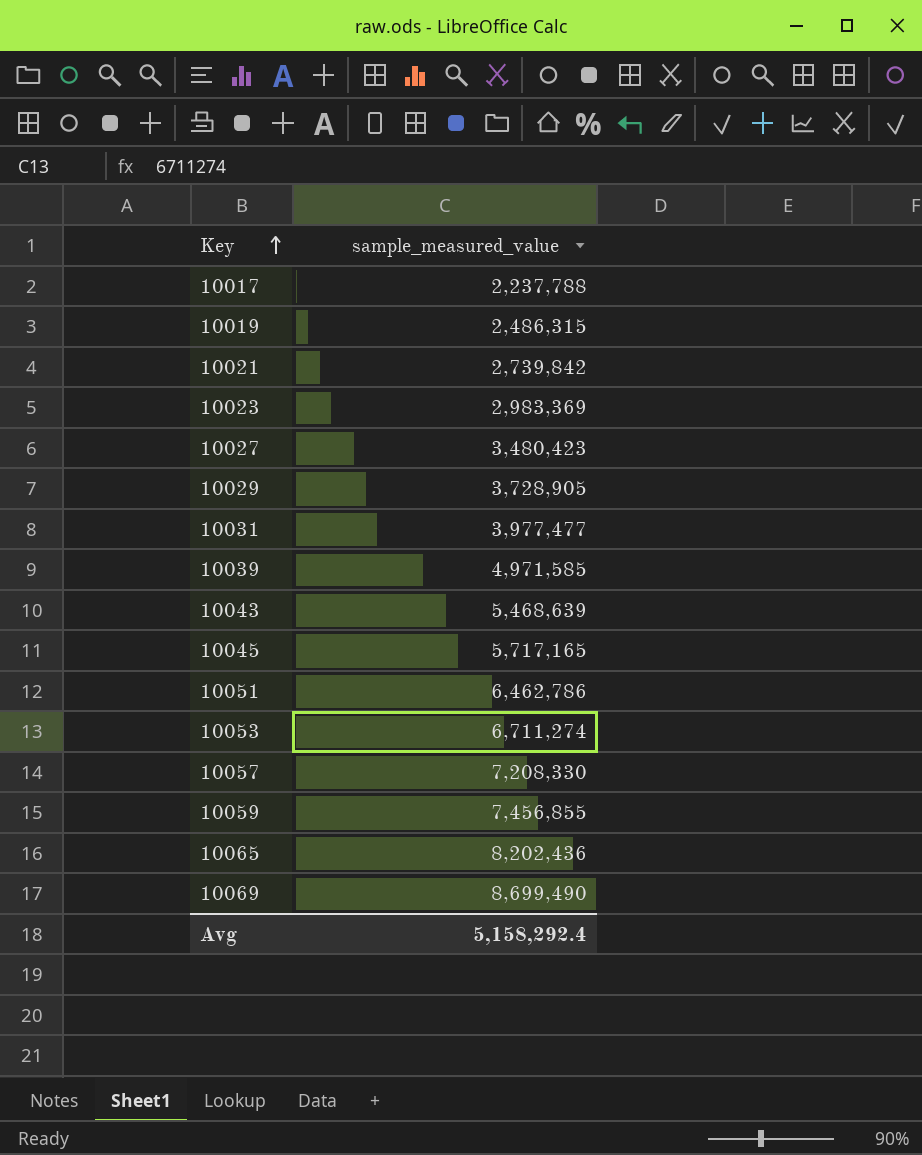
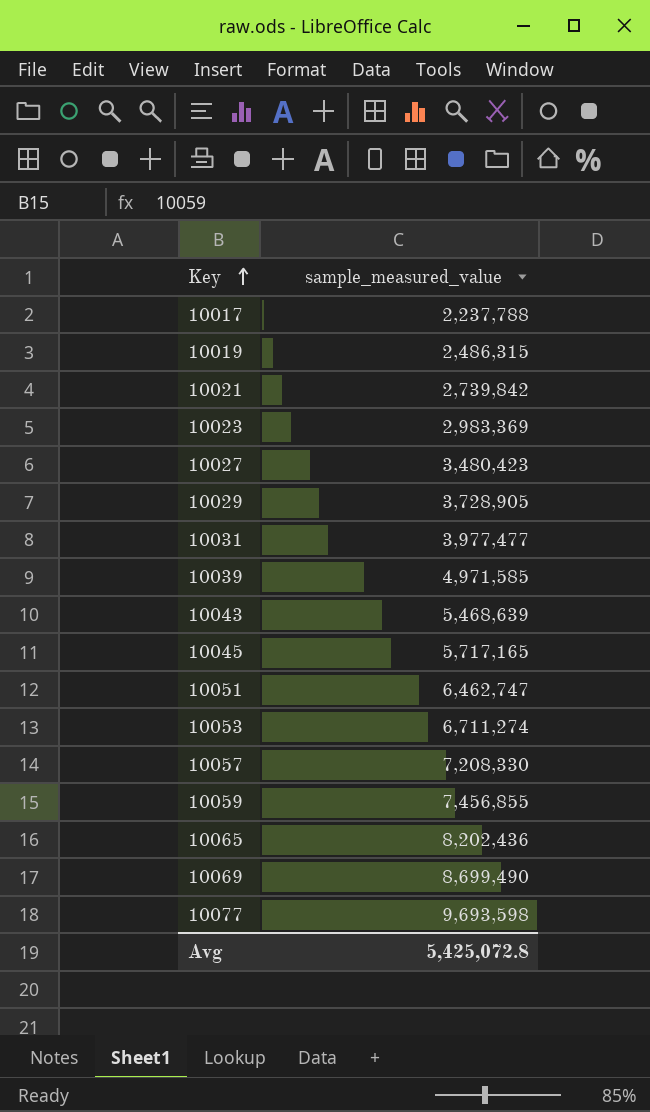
10051 | sample_measured_value: 6,462,786 -> 6,462,747
row 10077: none -> 9,693,598
Avg | sample_measured_value: 5,158,292.4 -> 5,425,072.8

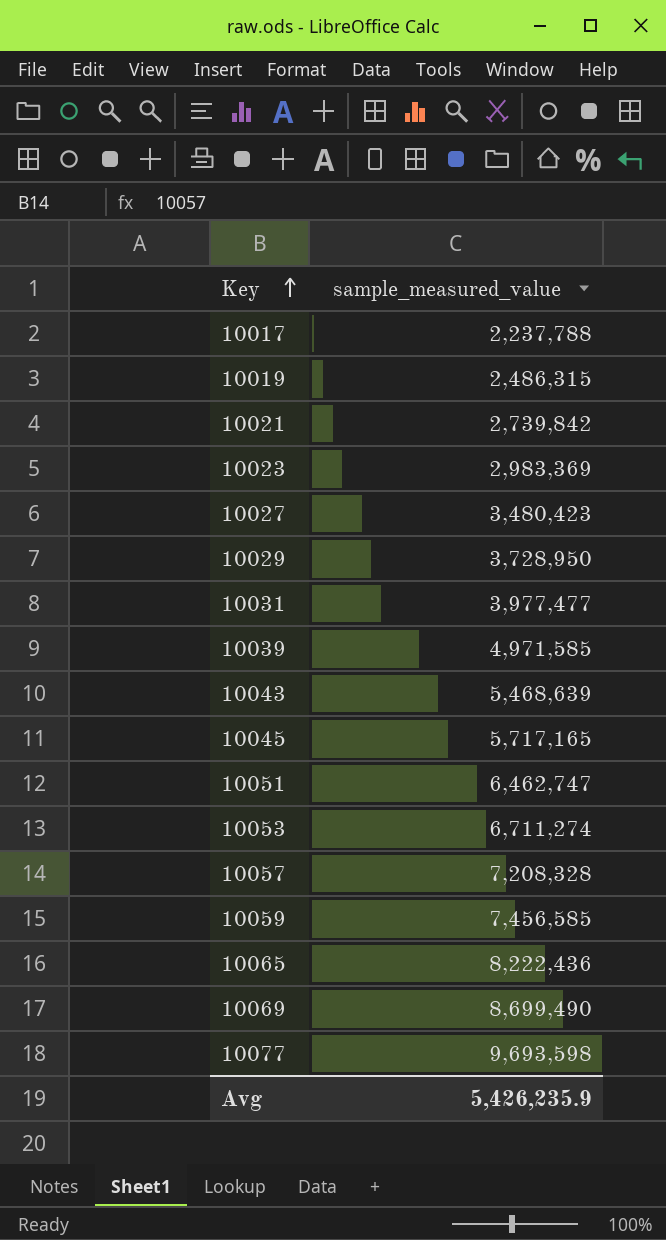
10029 | sample_measured_value: 3,728,905 -> 3,728,950
10057 | sample_measured_value: 7,208,330 -> 7,208,328
10059 | sample_measured_value: 7,456,855 -> 7,456,585
10065 | sample_measured_value: 8,202,436 -> 8,222,436
Avg | sample_measured_value: 5,425,072.8 -> 5,426,235.9

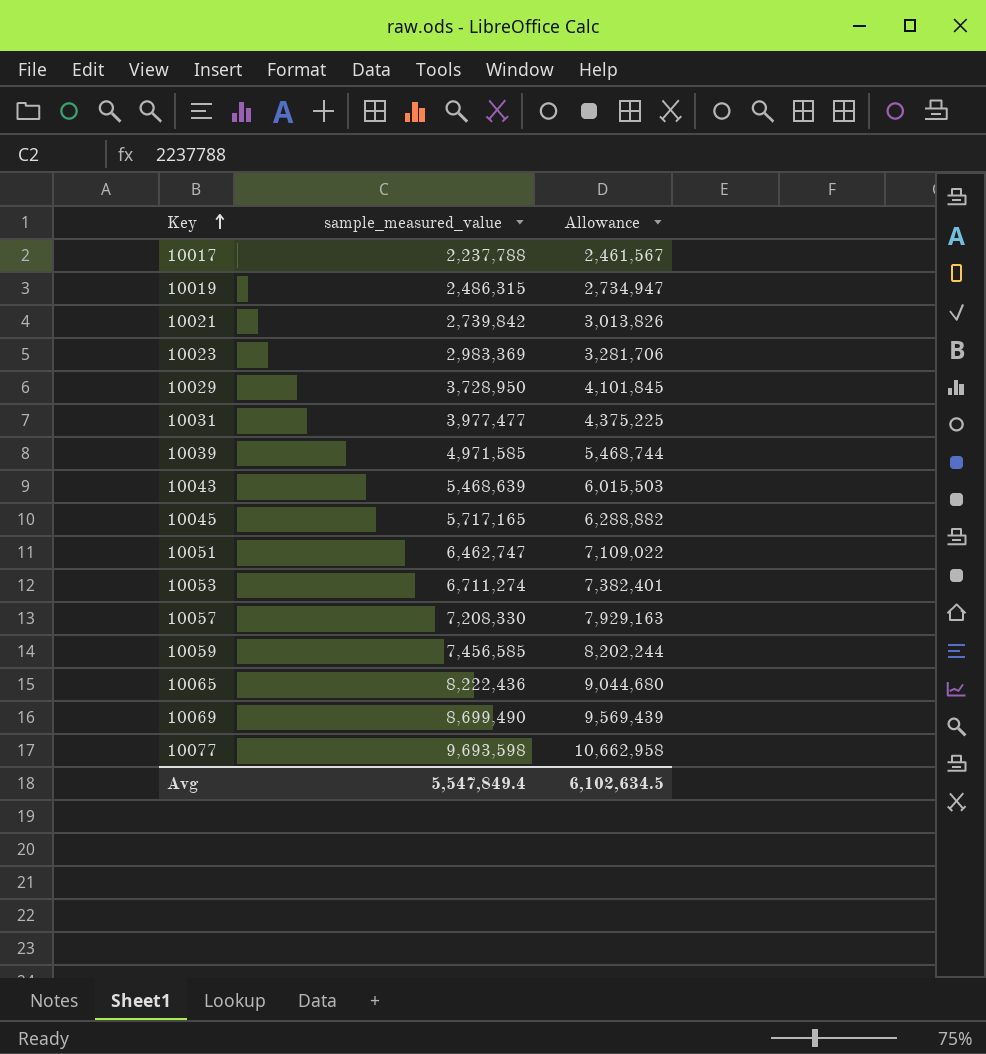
column Allowance | formula: none -> [sample_measured_value] * 1.1
row 10027: 3,480,423 -> none
10057 | sample_measured_value: 7,208,328 -> 7,208,330
Avg | sample_measured_value: 5,426,235.9 -> 5,547,849.4

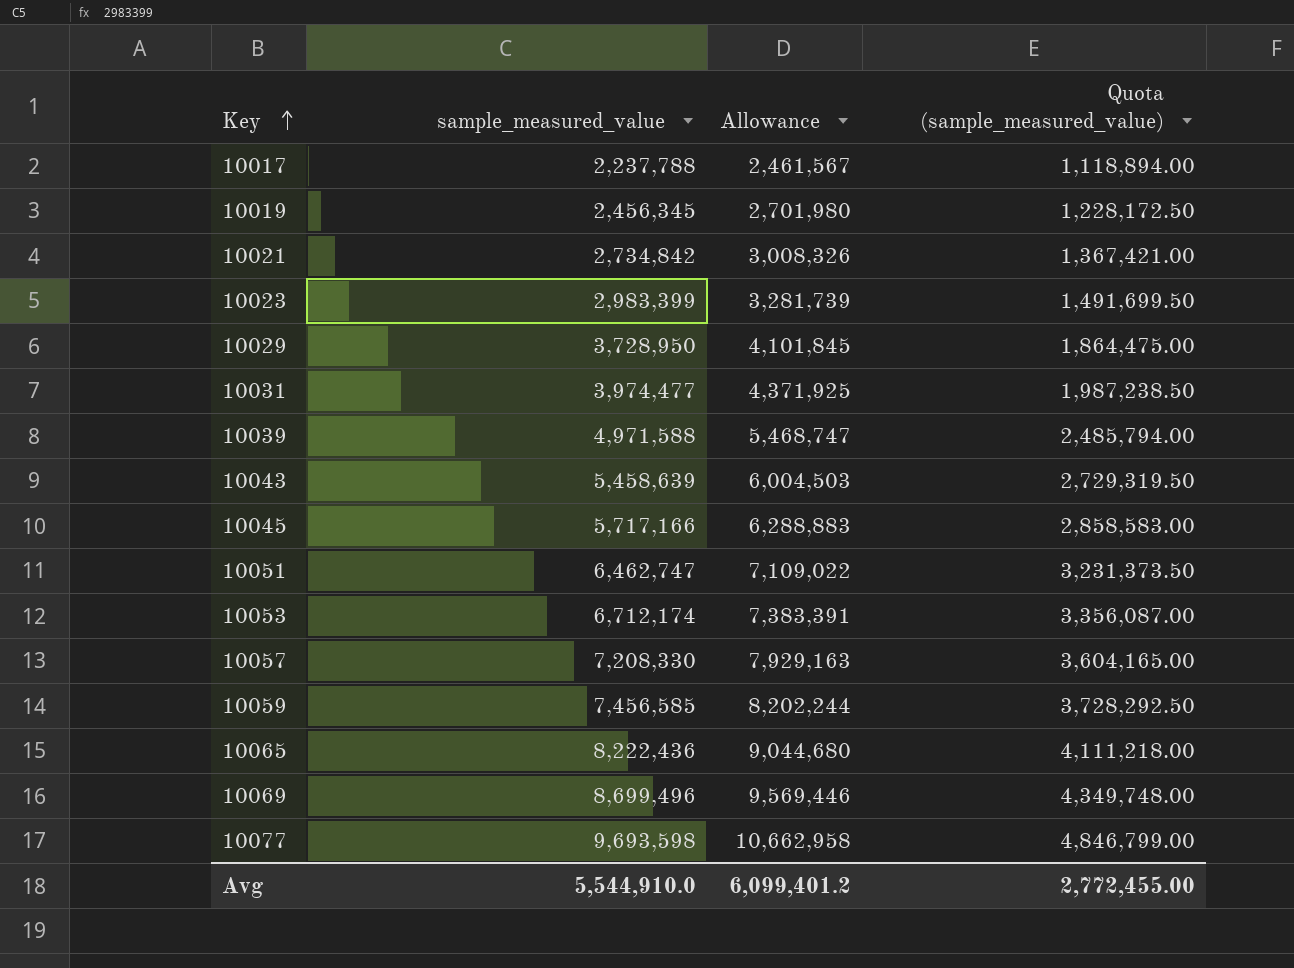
column Quota (sample_measured_value) | formula: none -> [sample_measured_value] * 0.5
10019 | sample_measured_value: 2,486,315 -> 2,456,345
10019 | Allowance: 2,734,947 -> 2,701,980
10021 | sample_measured_value: 2,739,842 -> 2,734,842
10021 | Allowance: 3,013,826 -> 3,008,326
10023 | sample_measured_value: 2,983,369 -> 2,983,399
10023 | Allowance: 3,281,706 -> 3,281,739
10031 | sample_measured_value: 3,977,477 -> 3,974,477
10031 | Allowance: 4,375,225 -> 4,371,925
10039 | sample_measured_value: 4,971,585 -> 4,971,588
10039 | Allowance: 5,468,744 -> 5,468,747
10043 | sample_measured_value: 5,468,639 -> 5,458,639
10043 | Allowance: 6,015,503 -> 6,004,503
10045 | sample_measured_value: 5,717,165 -> 5,717,166
10045 | Allowance: 6,288,882 -> 6,288,883
10053 | sample_measured_value: 6,711,274 -> 6,712,174
10053 | Allowance: 7,382,401 -> 7,383,391
10069 | sample_measured_value: 8,699,490 -> 8,699,496
10069 | Allowance: 9,569,439 -> 9,569,446
Avg | sample_measured_value: 5,547,849.4 -> 5,544,910.0
Avg | Allowance: 6,102,634.5 -> 6,099,401.2

